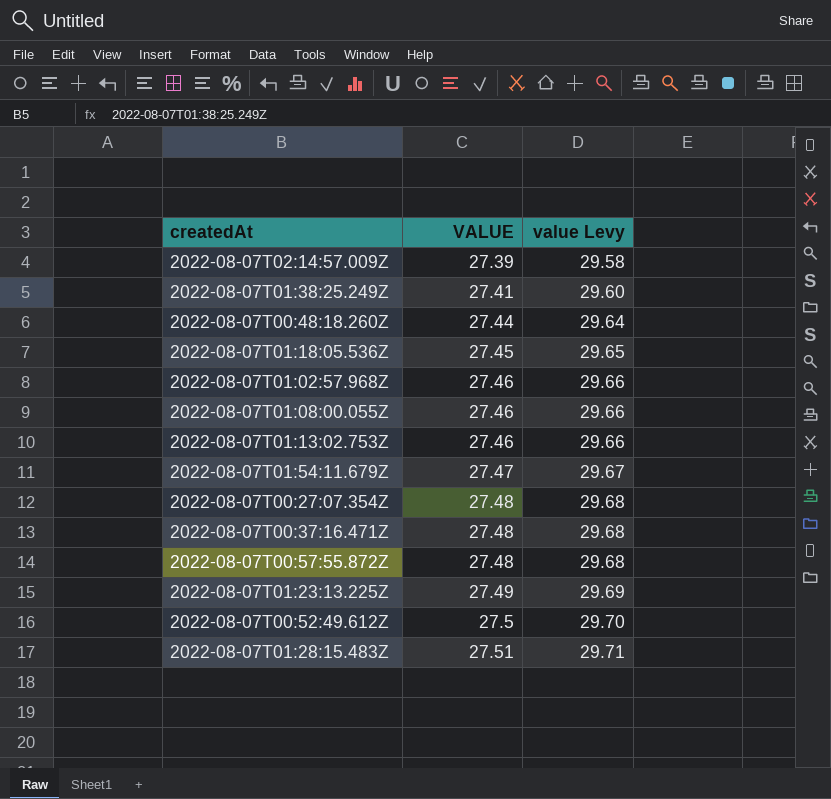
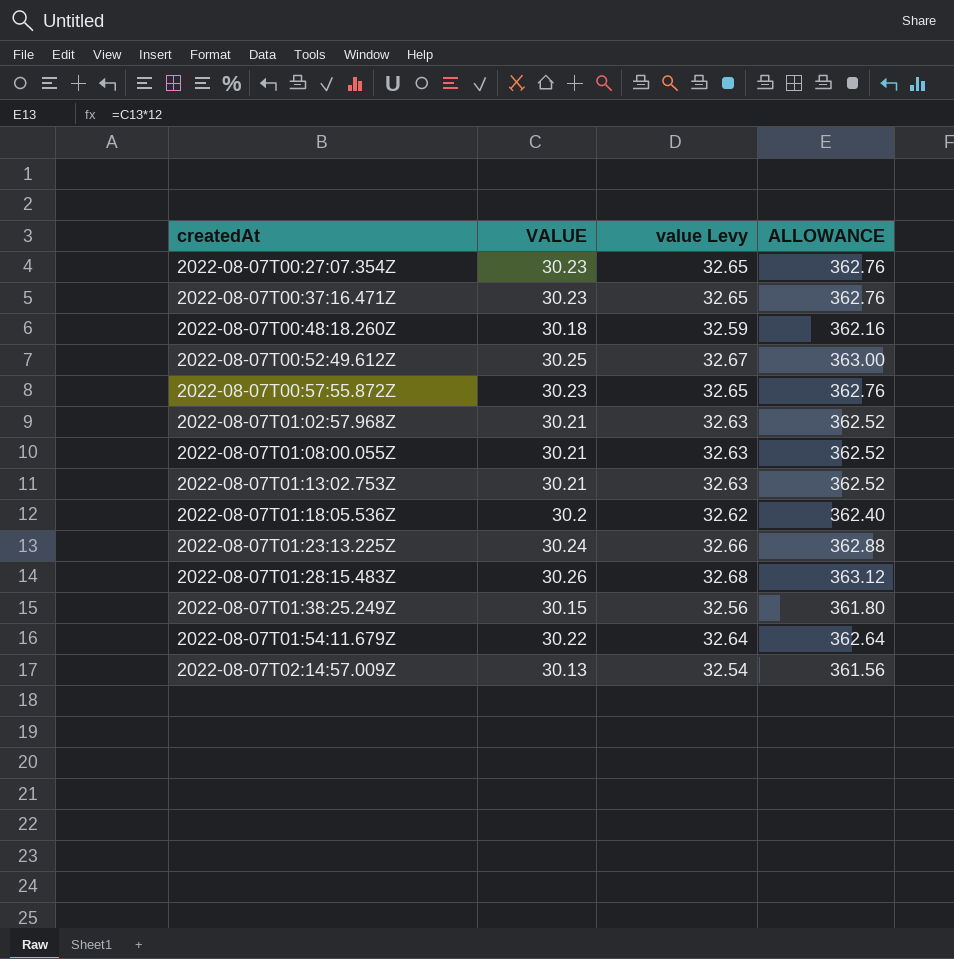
row order: VALUE ascending -> createdAt ascending
column ALLOWANCE | formula: none -> [VALUE] * 12
2022-08-07T00:27:07.354Z | VALUE: 27.48 -> 30.23
2022-08-07T00:27:07.354Z | value Levy: 29.68 -> 32.65
2022-08-07T00:37:16.471Z | VALUE: 27.48 -> 30.23
2022-08-07T00:37:16.471Z | value Levy: 29.68 -> 32.65
2022-08-07T00:48:18.260Z | VALUE: 27.44 -> 30.18
2022-08-07T00:48:18.260Z | value Levy: 29.64 -> 32.59
2022-08-07T00:52:49.612Z | VALUE: 27.5 -> 30.25
2022-08-07T00:52:49.612Z | value Levy: 29.70 -> 32.67
2022-08-07T00:57:55.872Z | VALUE: 27.48 -> 30.23
2022-08-07T00:57:55.872Z | value Levy: 29.68 -> 32.65
2022-08-07T01:02:57.968Z | VALUE: 27.46 -> 30.21
2022-08-07T01:02:57.968Z | value Levy: 29.66 -> 32.63
2022-08-07T01:08:00.055Z | VALUE: 27.46 -> 30.21
2022-08-07T01:08:00.055Z | value Levy: 29.66 -> 32.63
2022-08-07T01:13:02.753Z | VALUE: 27.46 -> 30.21
2022-08-07T01:13:02.753Z | value Levy: 29.66 -> 32.63
2022-08-07T01:18:05.536Z | VALUE: 27.45 -> 30.2
2022-08-07T01:18:05.536Z | value Levy: 29.65 -> 32.62
2022-08-07T01:23:13.225Z | VALUE: 27.49 -> 30.24
2022-08-07T01:23:13.225Z | value Levy: 29.69 -> 32.66
2022-08-07T01:28:15.483Z | VALUE: 27.51 -> 30.26
2022-08-07T01:28:15.483Z | value Levy: 29.71 -> 32.68
2022-08-07T01:38:25.249Z | VALUE: 27.41 -> 30.15
2022-08-07T01:38:25.249Z | value Levy: 29.60 -> 32.56
2022-08-07T01:54:11.679Z | VALUE: 27.47 -> 30.22
2022-08-07T01:54:11.679Z | value Levy: 29.67 -> 32.64
2022-08-07T02:14:57.009Z | VALUE: 27.39 -> 30.13
2022-08-07T02:14:57.009Z | value Levy: 29.58 -> 32.54

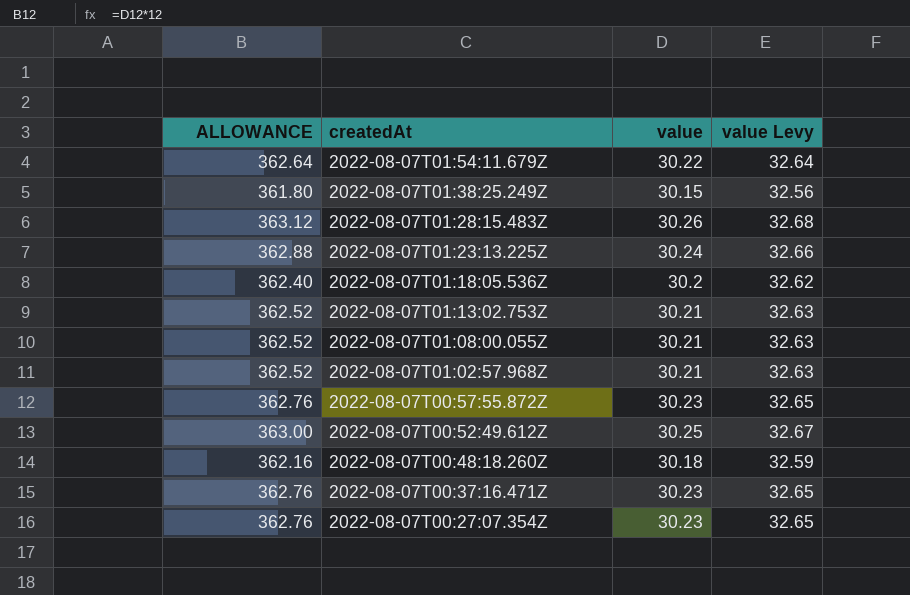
row order: createdAt ascending -> createdAt descending
column ALLOWANCE | position: 4 -> 1
column name: VALUE -> value
row 2022-08-07T02:14:57.009Z: 30.13 | 32.54 | 361.56 -> none

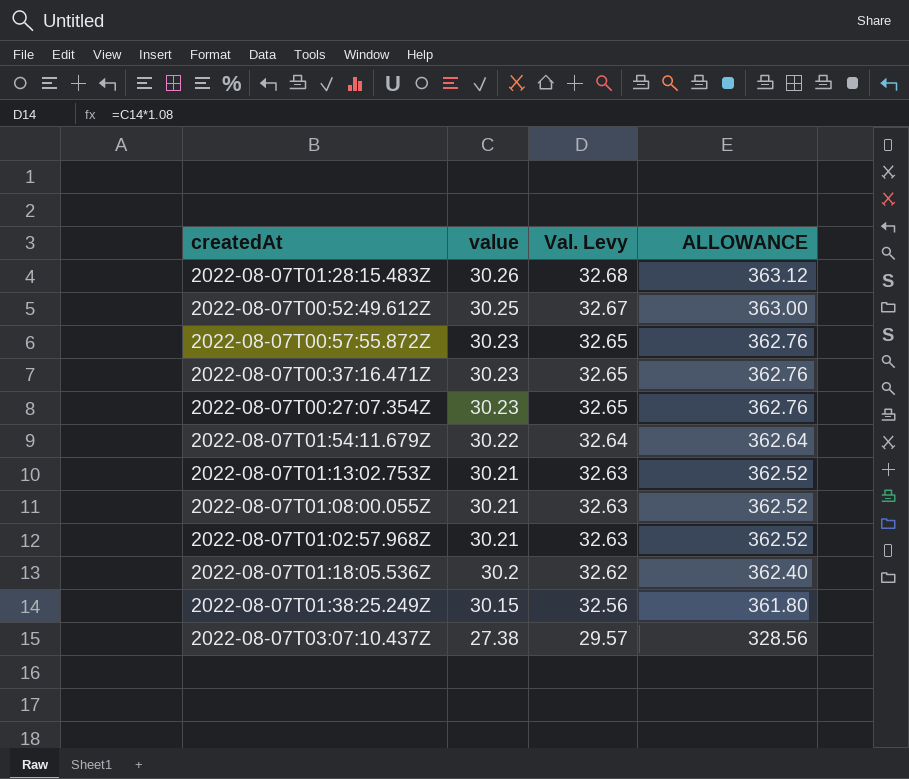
row order: createdAt descending -> value descending
column name: value Levy -> Val. Levy
column ALLOWANCE | position: 1 -> 4
row 2022-08-07T01:23:13.225Z: 362.88 | 30.24 | 32.66 -> none
row 2022-08-07T00:48:18.260Z: 362.16 | 30.18 | 32.59 -> none
row 2022-08-07T03:07:10.437Z: none -> 27.38 | 29.57 | 328.56

